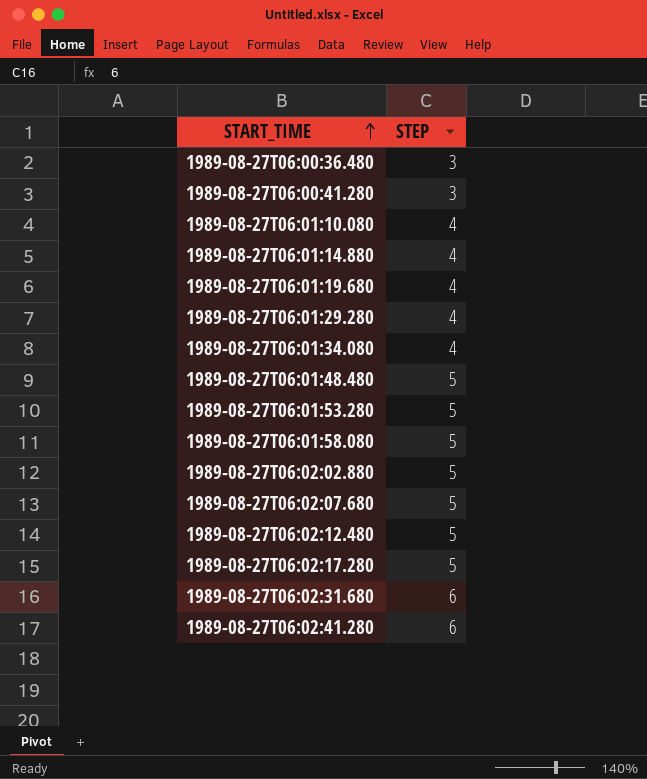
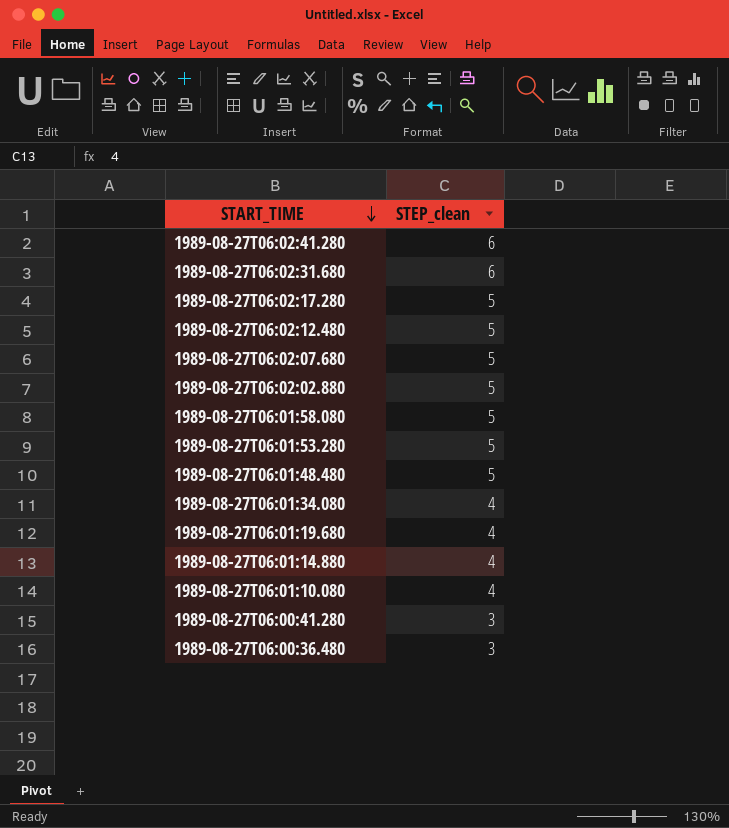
row order: START_TIME ascending -> START_TIME descending
column name: STEP -> STEP_clean
row 1989-08-27T06:01:29.280: 4 -> none

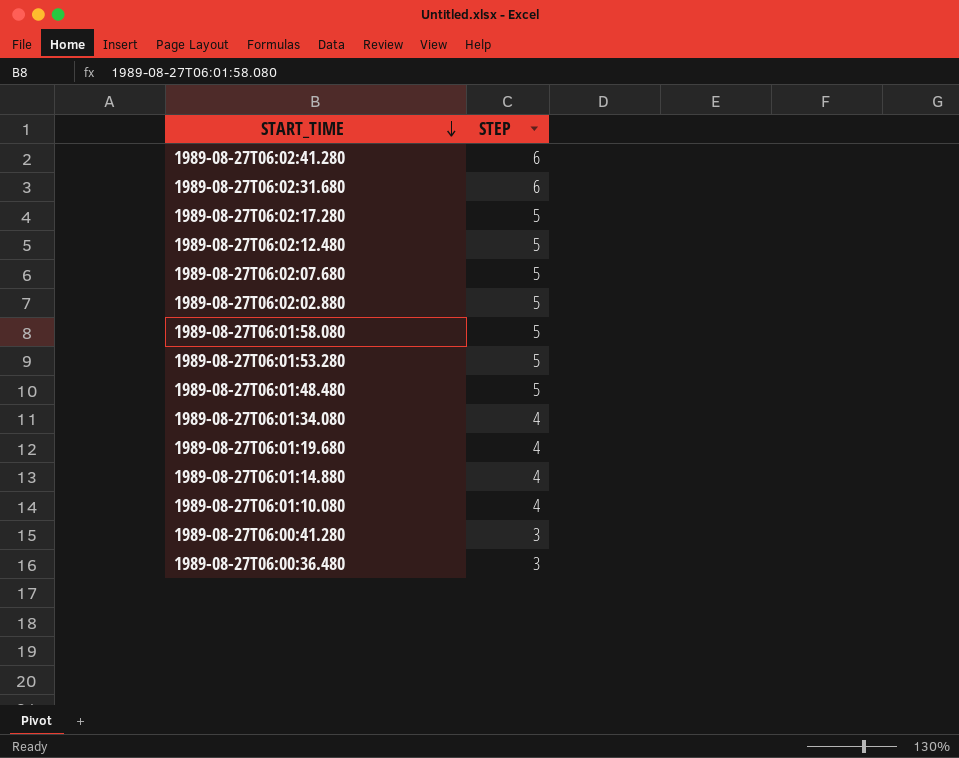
column name: STEP_clean -> STEP

